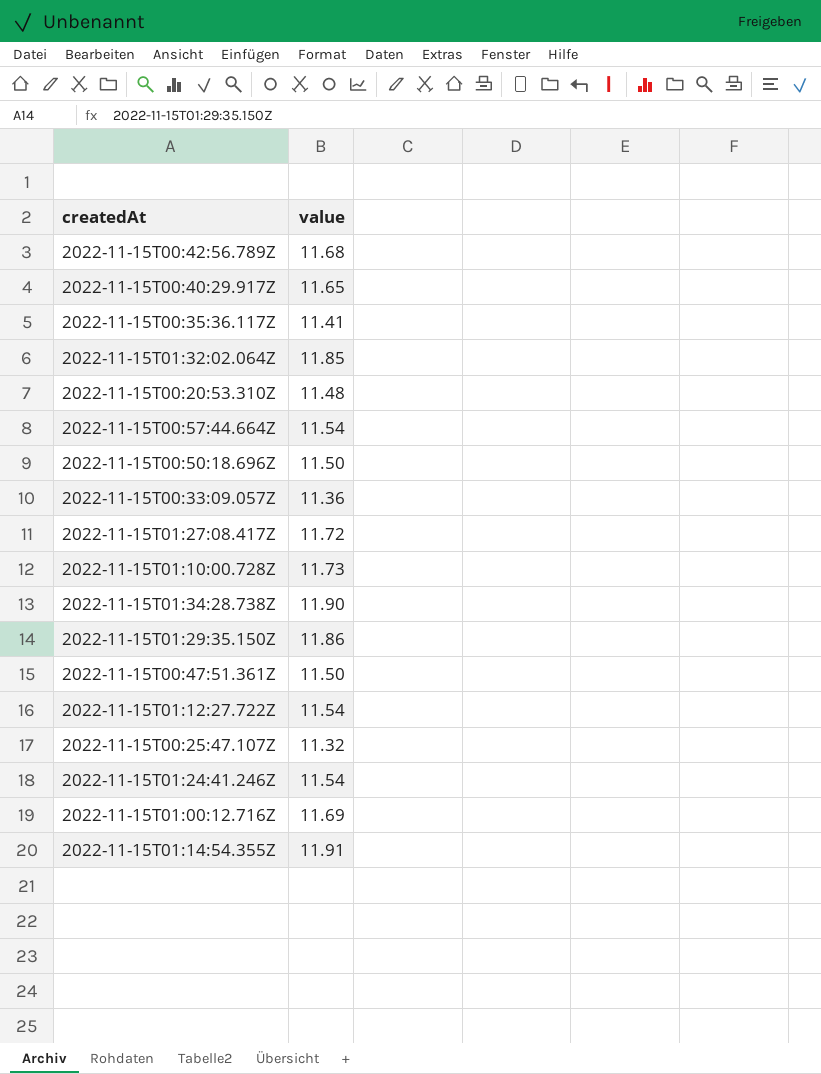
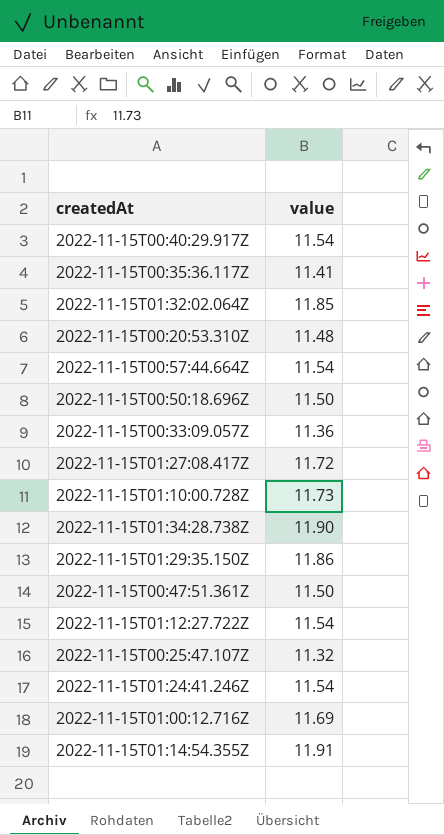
row 2022-11-15T00:42:56.789Z: 11.68 -> none
2022-11-15T00:40:29.917Z | value: 11.65 -> 11.54

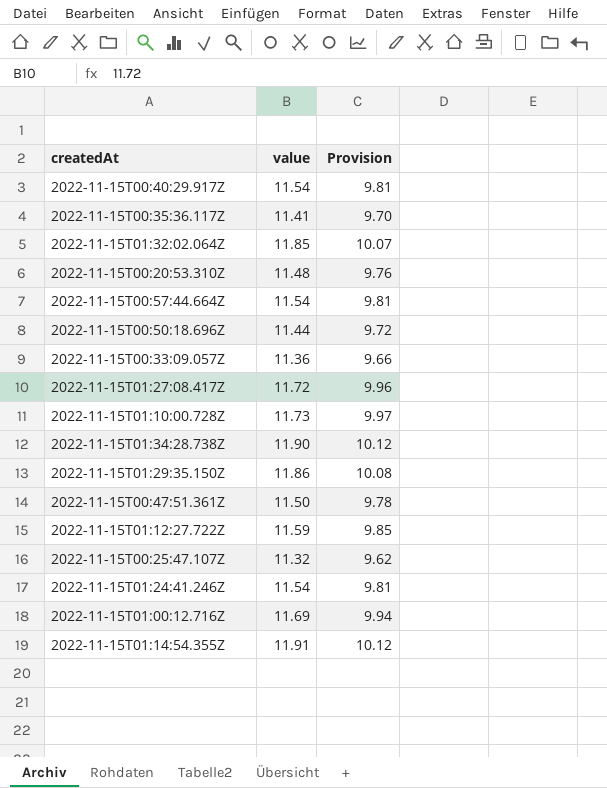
column Provision | formula: none -> [value] * 0.85
2022-11-15T00:50:18.696Z | value: 11.50 -> 11.44
2022-11-15T01:12:27.722Z | value: 11.54 -> 11.59

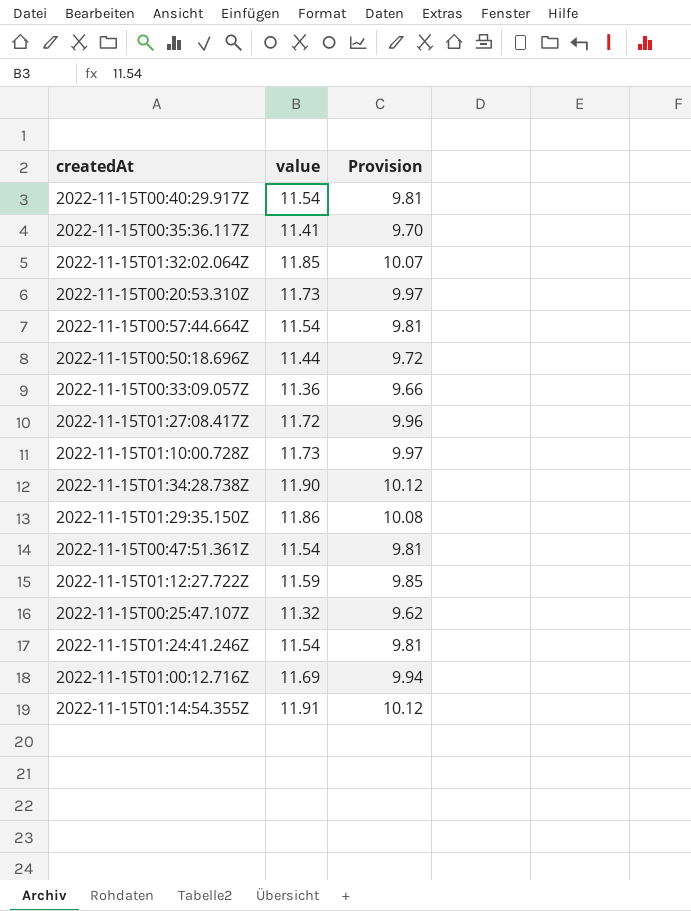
2022-11-15T00:20:53.310Z | value: 11.48 -> 11.73
2022-11-15T00:20:53.310Z | Provision: 9.76 -> 9.97
2022-11-15T00:47:51.361Z | value: 11.50 -> 11.54
2022-11-15T00:47:51.361Z | Provision: 9.78 -> 9.81

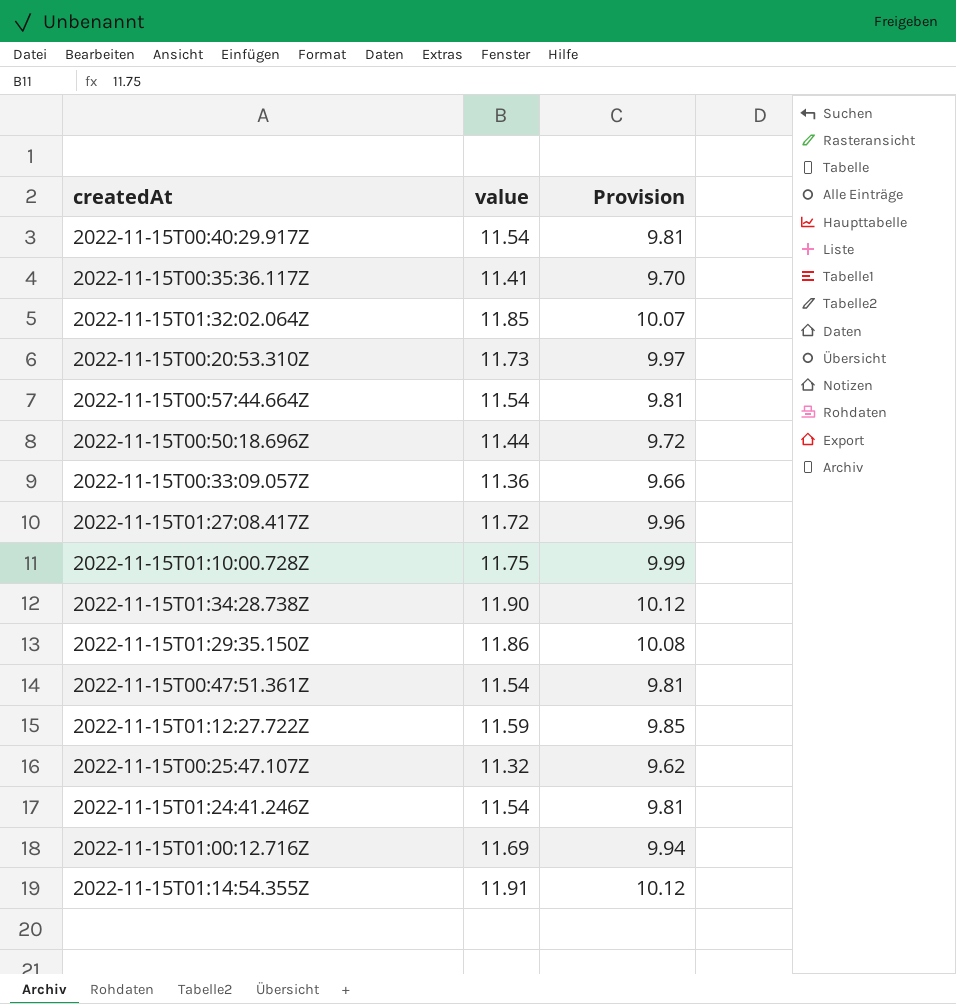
2022-11-15T01:10:00.728Z | value: 11.73 -> 11.75
2022-11-15T01:10:00.728Z | Provision: 9.97 -> 9.99

